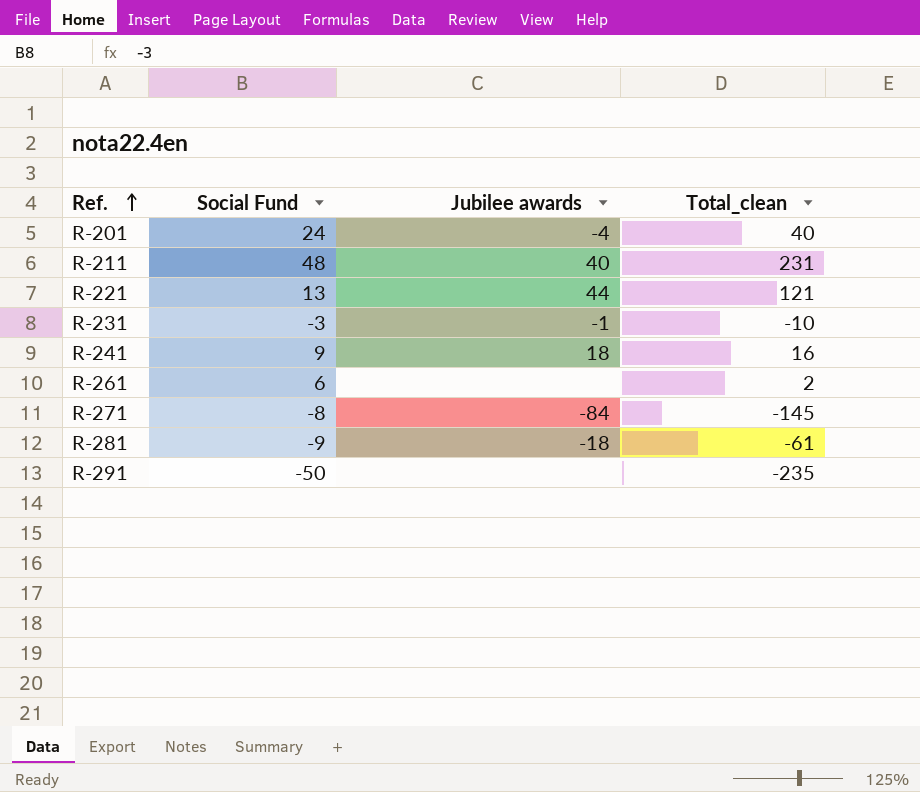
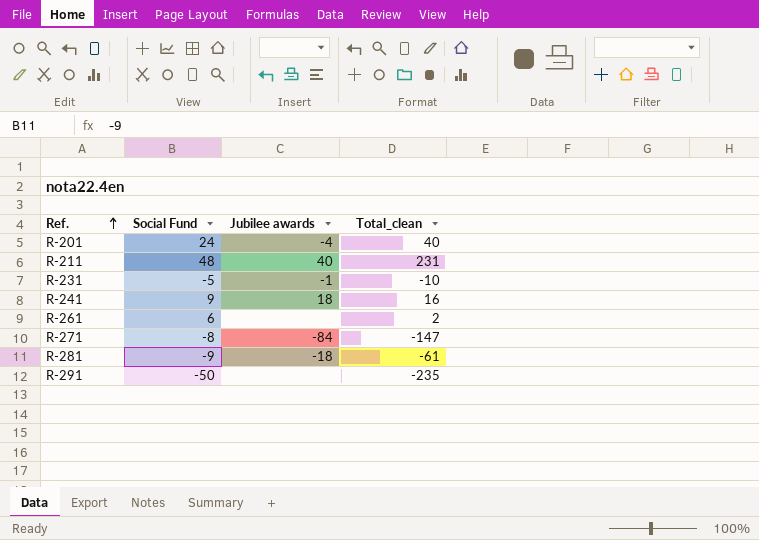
row R-221: 13 | 44 | 121 -> none
R-231 | Social Fund: -3 -> -5
R-271 | Total_clean: -145 -> -147

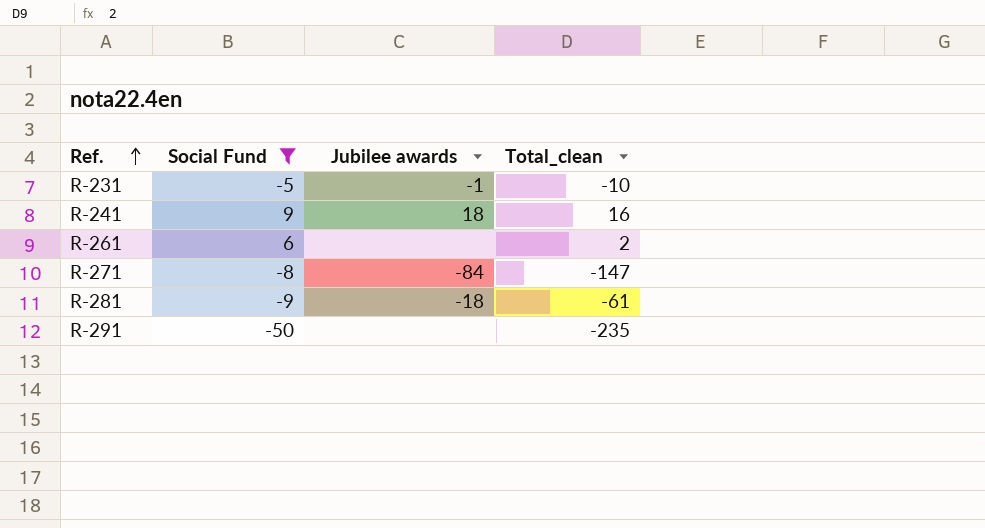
filter: none -> Social Fund <= 9

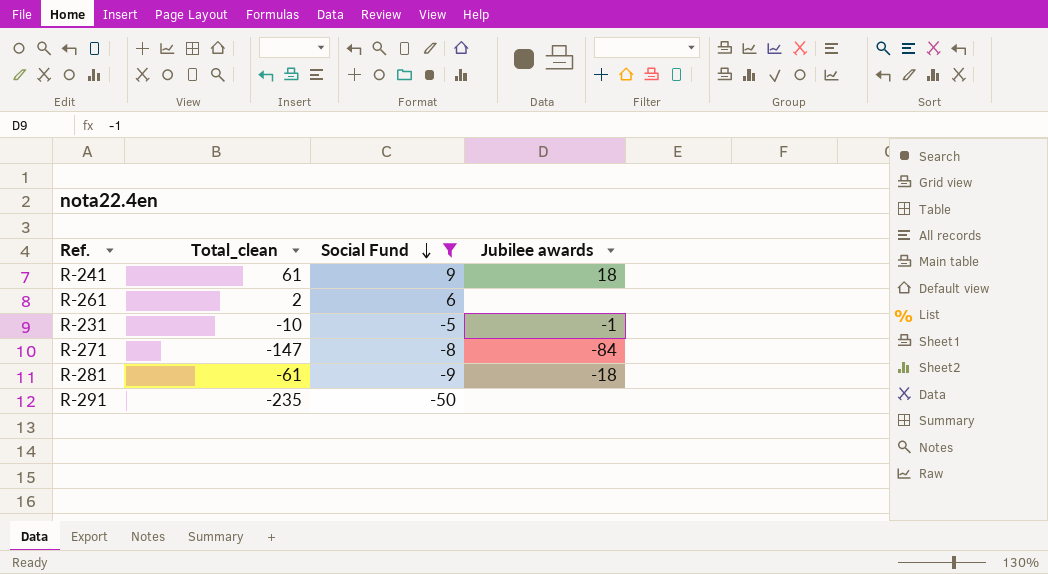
row order: Ref. ascending -> Social Fund descending
column Total_clean | position: 4 -> 2
R-241 | Total_clean: 16 -> 61

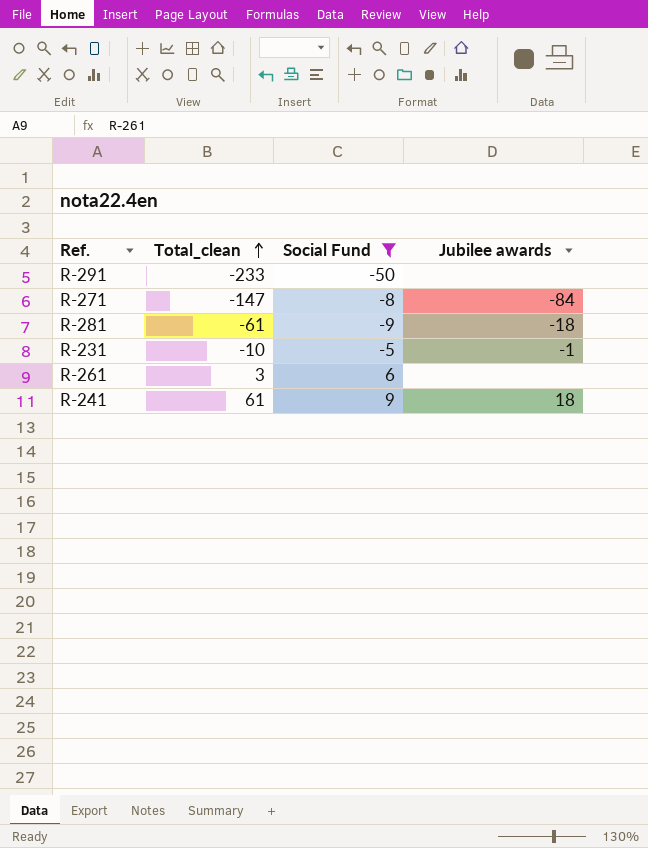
row order: Social Fund descending -> Total_clean ascending
R-291 | Total_clean: -235 -> -233
R-261 | Total_clean: 2 -> 3

